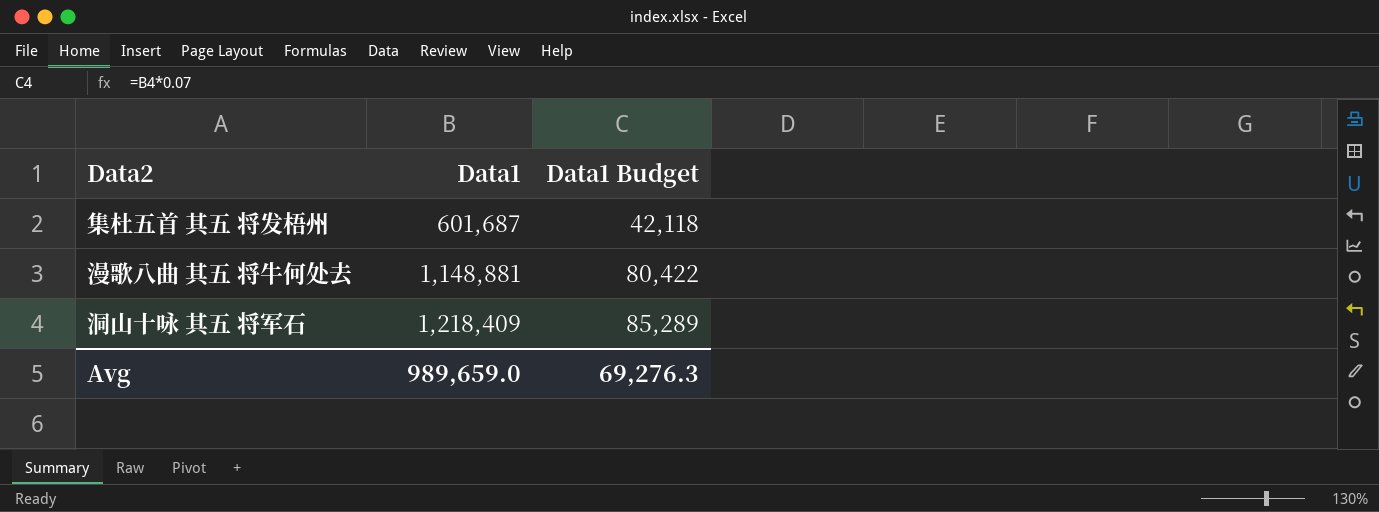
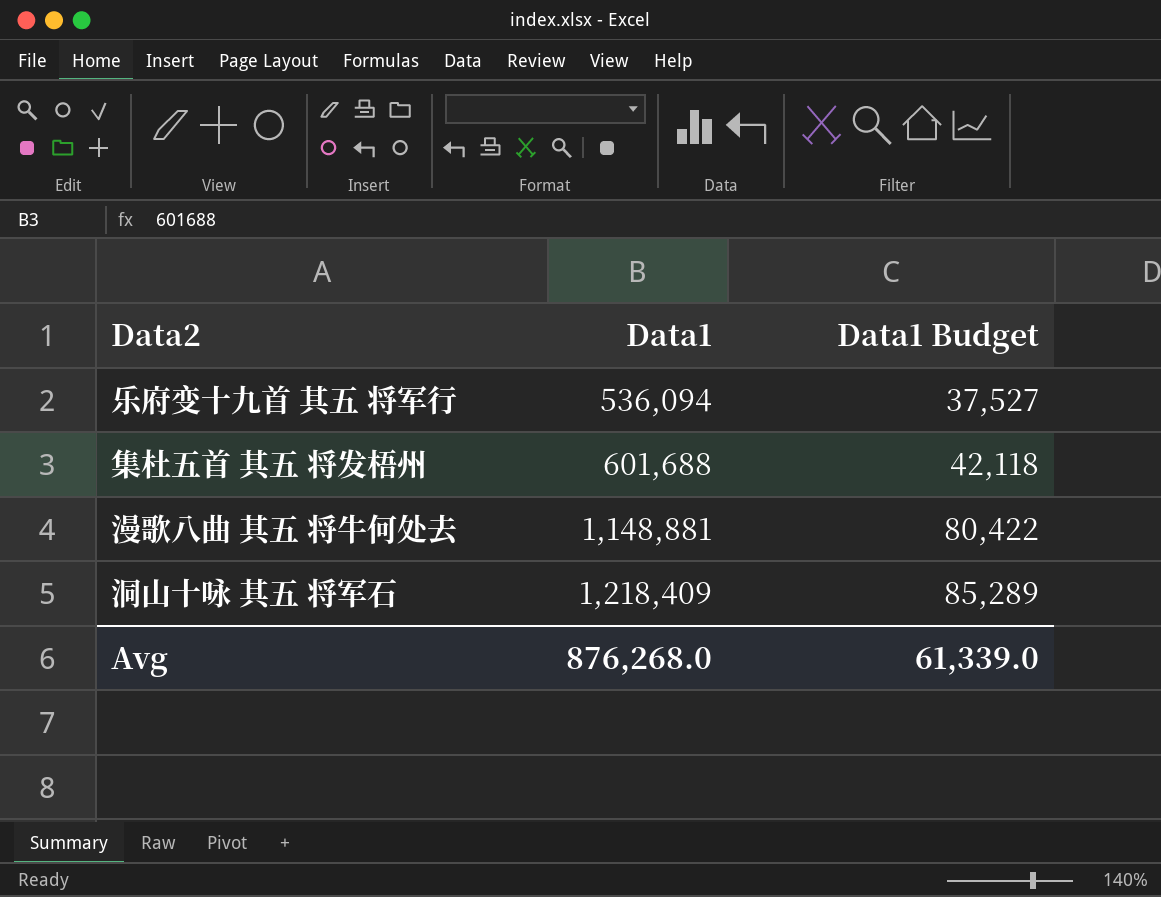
row 乐府变十九首 其五 将军行: none -> 536,094 | 37,527
集杜五首 其五 将发梧州 | Data1: 601,687 -> 601,688
Avg | Data1: 989,659.0 -> 876,268.0
Avg | Data1 Budget: 69,276.3 -> 61,339.0

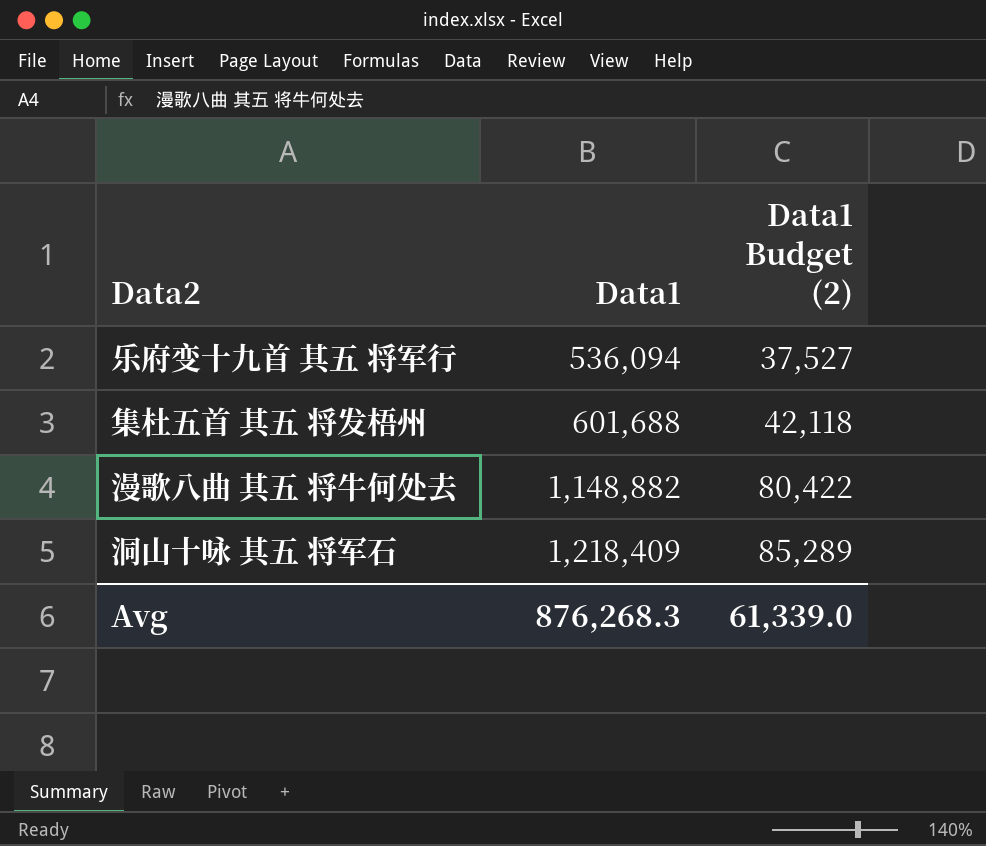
column name: Data1 Budget -> Data1 Budget (2)
漫歌八曲 其五 将牛何处去 | Data1: 1,148,881 -> 1,148,882
Avg | Data1: 876,268.0 -> 876,268.3

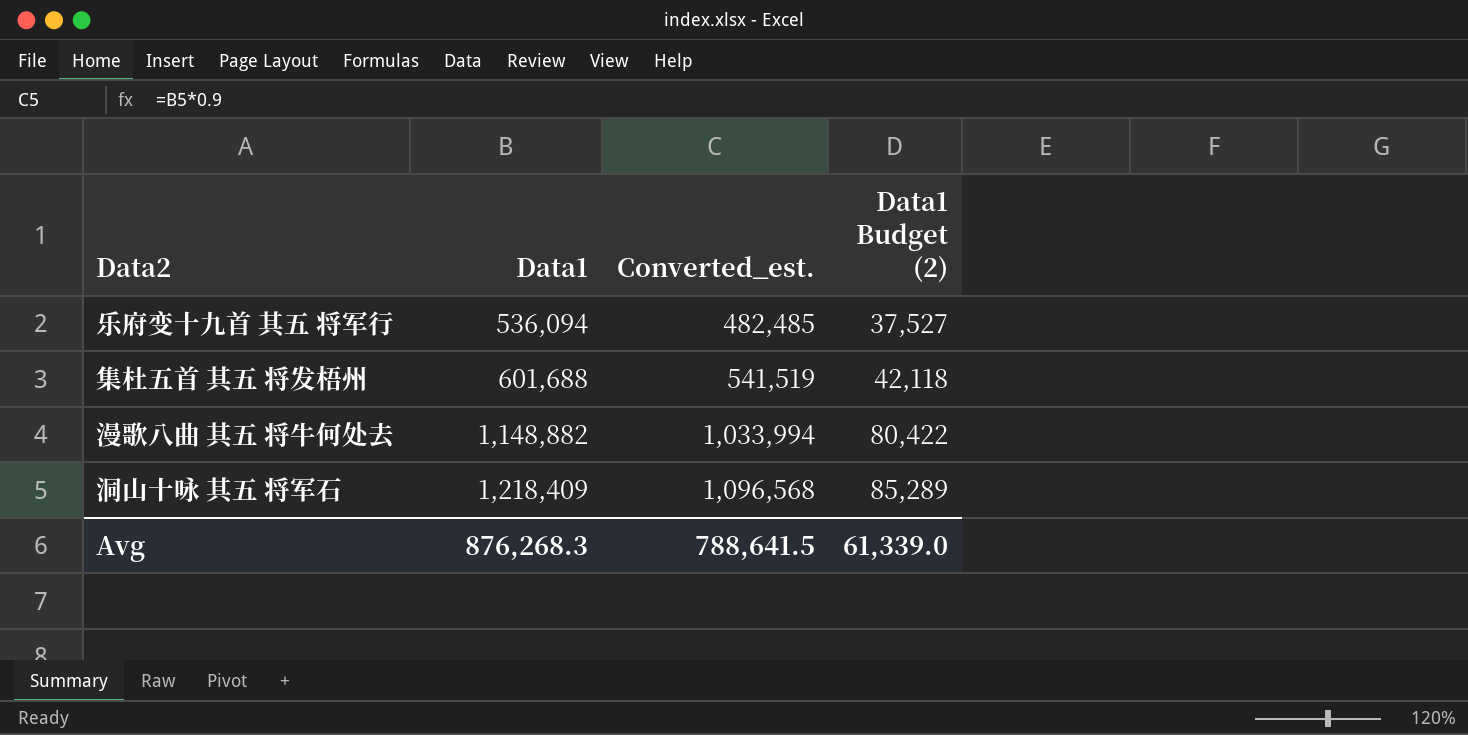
column Converted_est. | formula: none -> [Data1] * 0.9

